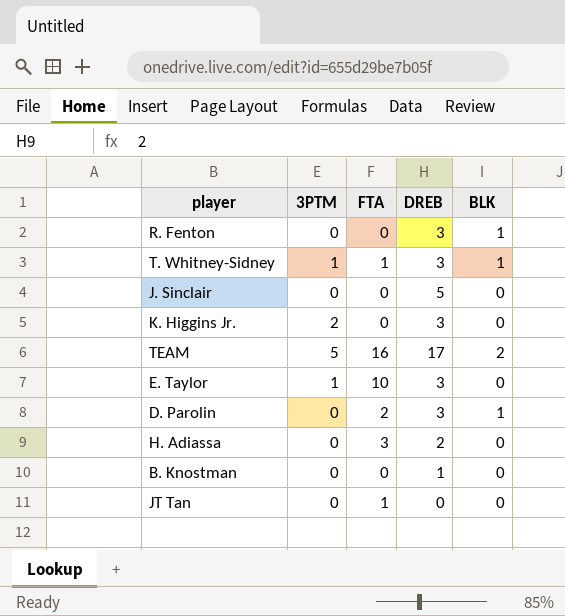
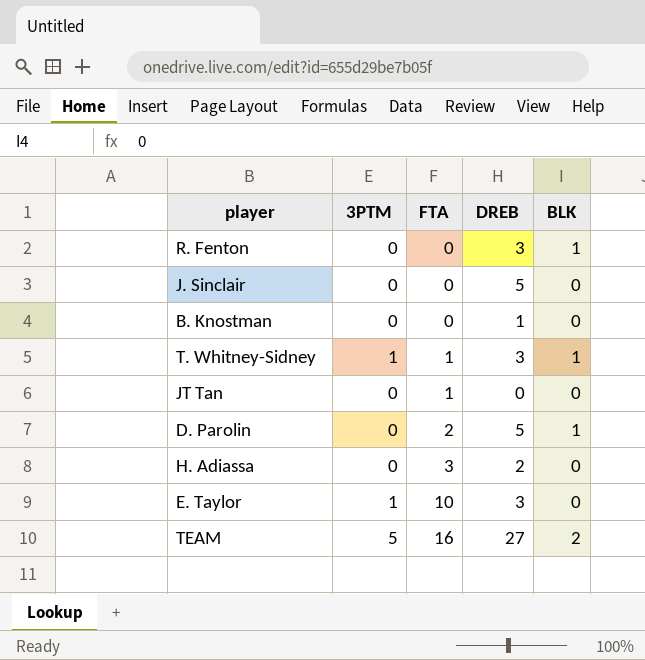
row order: none -> FTA ascending
row K. Higgins Jr.: 2 | 0 | 3 | 0 -> none
D. Parolin | DREB: 3 -> 5
TEAM | DREB: 17 -> 27

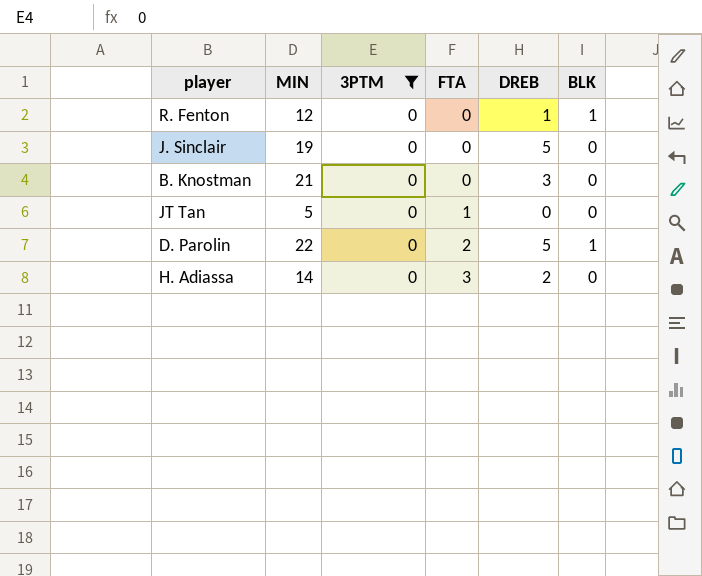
filter: none -> 3PTM = 0
column MIN | position: none -> 2
R. Fenton | DREB: 3 -> 1
B. Knostman | DREB: 1 -> 3

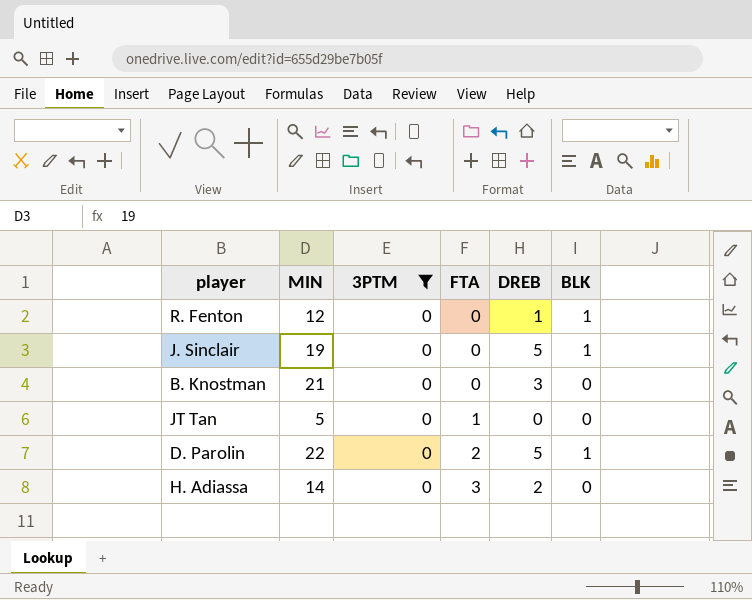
J. Sinclair | BLK: 0 -> 1

